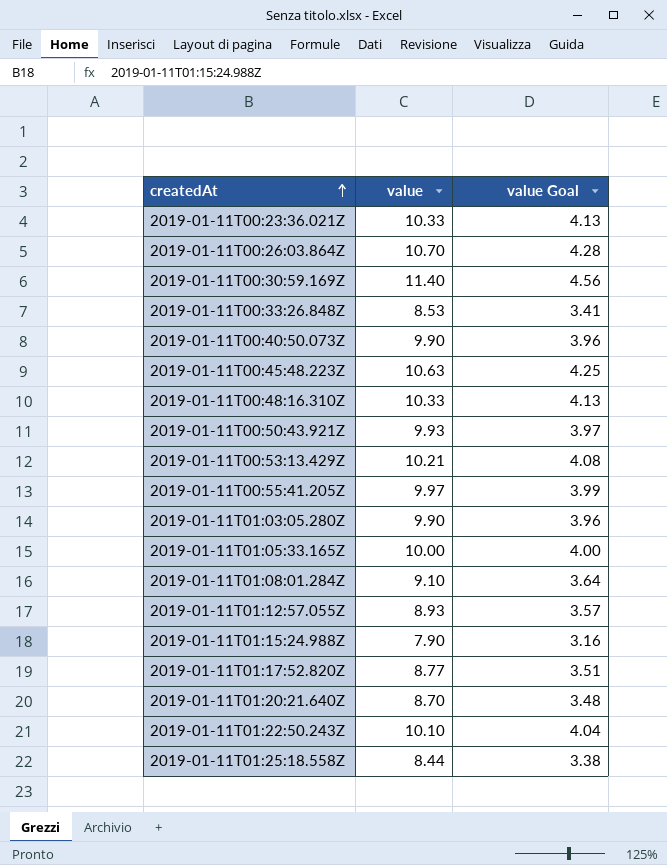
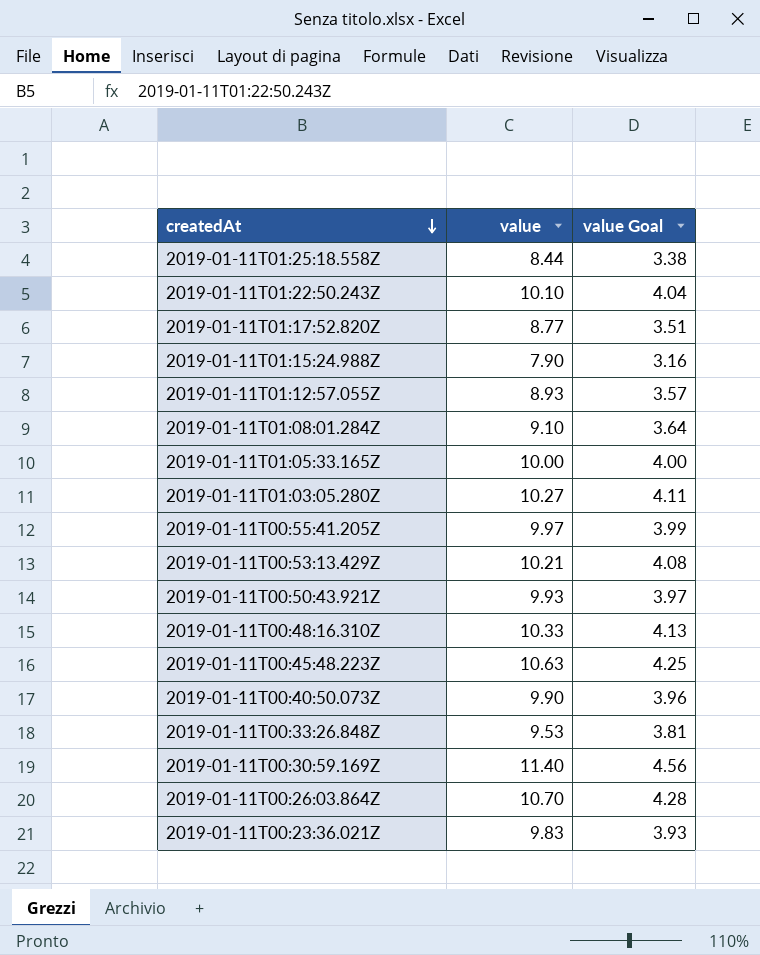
row order: createdAt ascending -> createdAt descending
row 2019-01-11T01:20:21.640Z: 8.70 | 3.48 -> none
2019-01-11T01:03:05.280Z | value: 9.90 -> 10.27
2019-01-11T01:03:05.280Z | value Goal: 3.96 -> 4.11
2019-01-11T00:33:26.848Z | value: 8.53 -> 9.53
2019-01-11T00:33:26.848Z | value Goal: 3.41 -> 3.81
2019-01-11T00:23:36.021Z | value: 10.33 -> 9.83
2019-01-11T00:23:36.021Z | value Goal: 4.13 -> 3.93

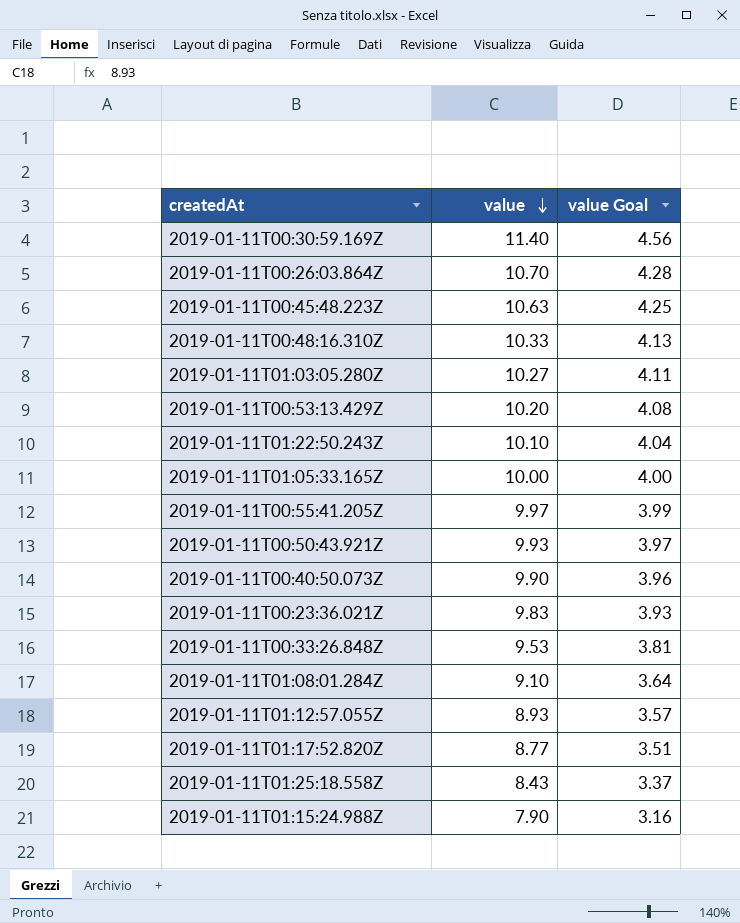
row order: createdAt descending -> value descending
2019-01-11T00:53:13.429Z | value: 10.21 -> 10.20
2019-01-11T01:25:18.558Z | value: 8.44 -> 8.43
2019-01-11T01:25:18.558Z | value Goal: 3.38 -> 3.37

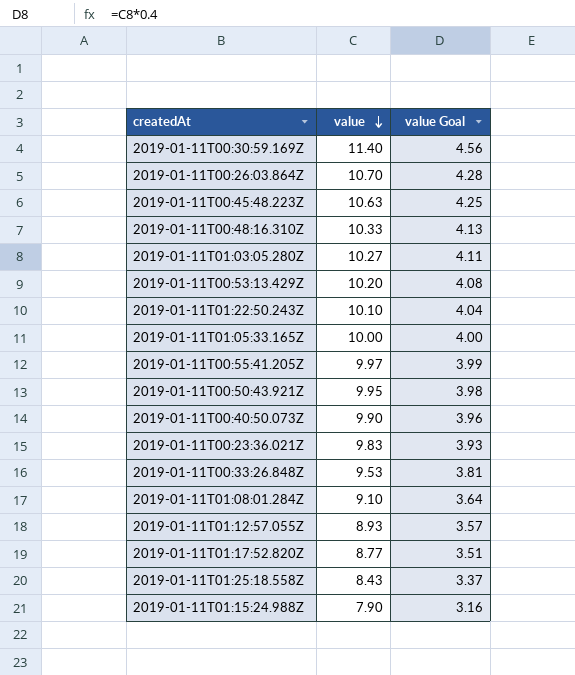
2019-01-11T00:50:43.921Z | value: 9.93 -> 9.95
2019-01-11T00:50:43.921Z | value Goal: 3.97 -> 3.98

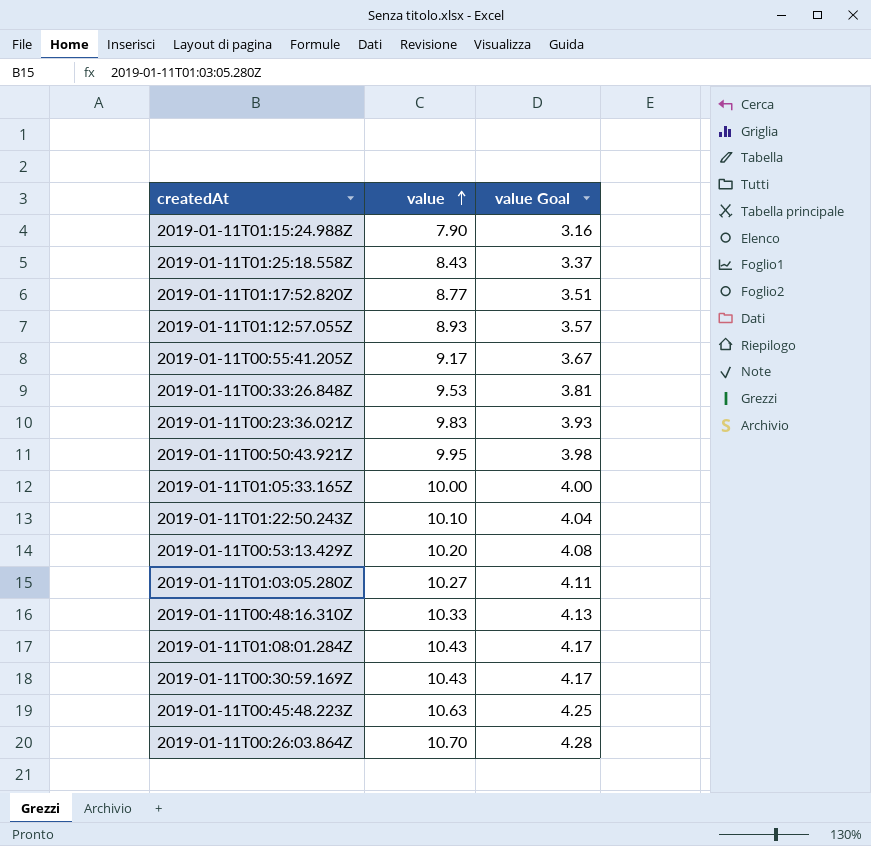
row order: value descending -> value ascending
row 2019-01-11T00:40:50.073Z: 9.90 | 3.96 -> none
2019-01-11T00:55:41.205Z | value: 9.97 -> 9.17
2019-01-11T00:55:41.205Z | value Goal: 3.99 -> 3.67
2019-01-11T01:08:01.284Z | value: 9.10 -> 10.43
2019-01-11T01:08:01.284Z | value Goal: 3.64 -> 4.17
2019-01-11T00:30:59.169Z | value: 11.40 -> 10.43
2019-01-11T00:30:59.169Z | value Goal: 4.56 -> 4.17

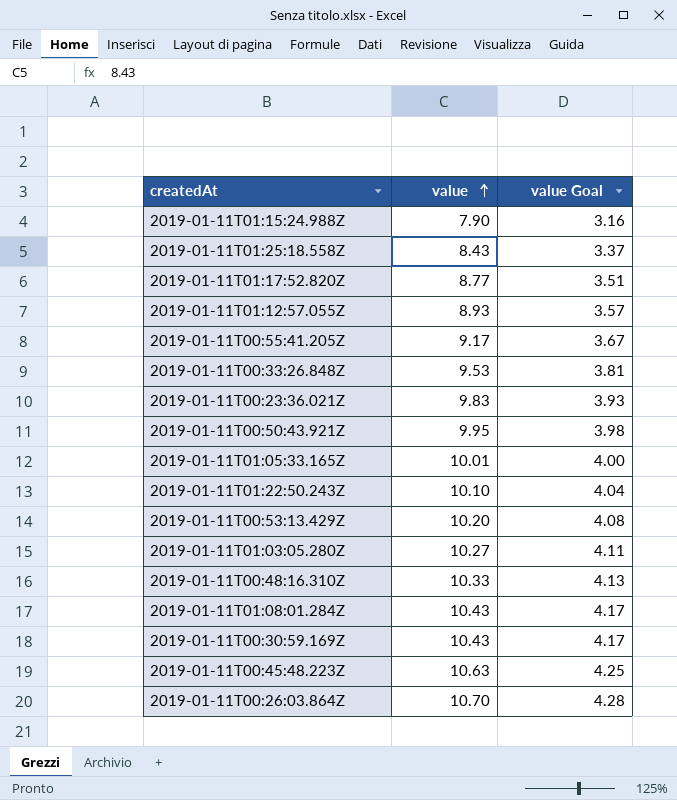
2019-01-11T01:05:33.165Z | value: 10.00 -> 10.01

